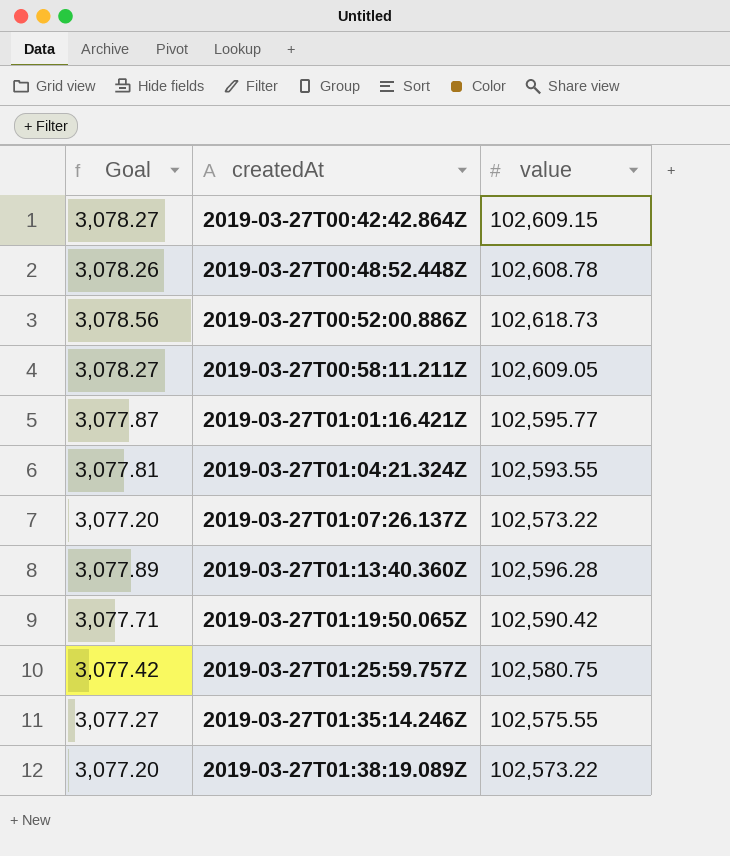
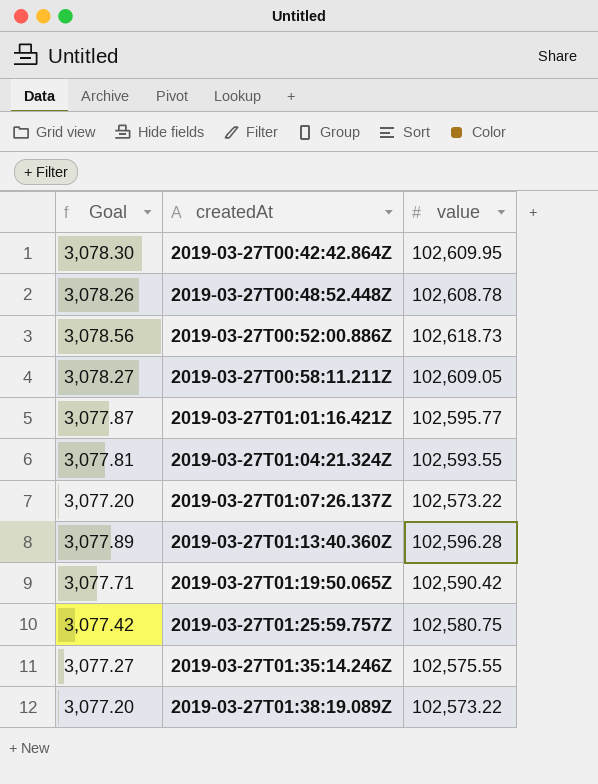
2019-03-27T00:42:42.864Z | Goal: 3,078.27 -> 3,078.30
2019-03-27T00:42:42.864Z | value: 102,609.15 -> 102,609.95

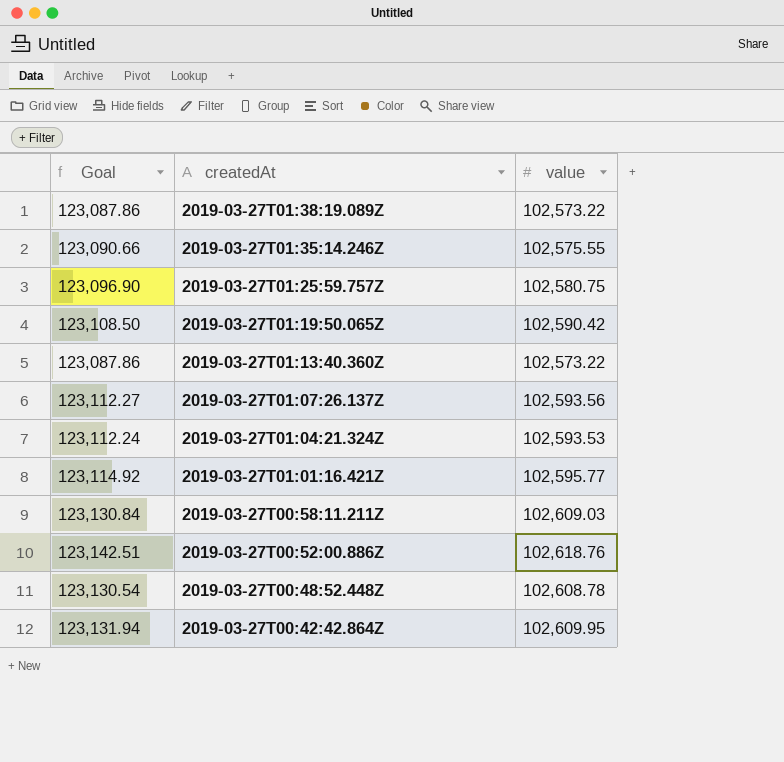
row order: createdAt ascending -> createdAt descending
column Goal | formula: [value] * 0.03 -> [value] * 1.2
2019-03-27T01:13:40.360Z | value: 102,596.28 -> 102,573.22
2019-03-27T01:07:26.137Z | value: 102,573.22 -> 102,593.56
2019-03-27T01:04:21.324Z | value: 102,593.55 -> 102,593.53
2019-03-27T00:58:11.211Z | value: 102,609.05 -> 102,609.03
2019-03-27T00:52:00.886Z | value: 102,618.73 -> 102,618.76

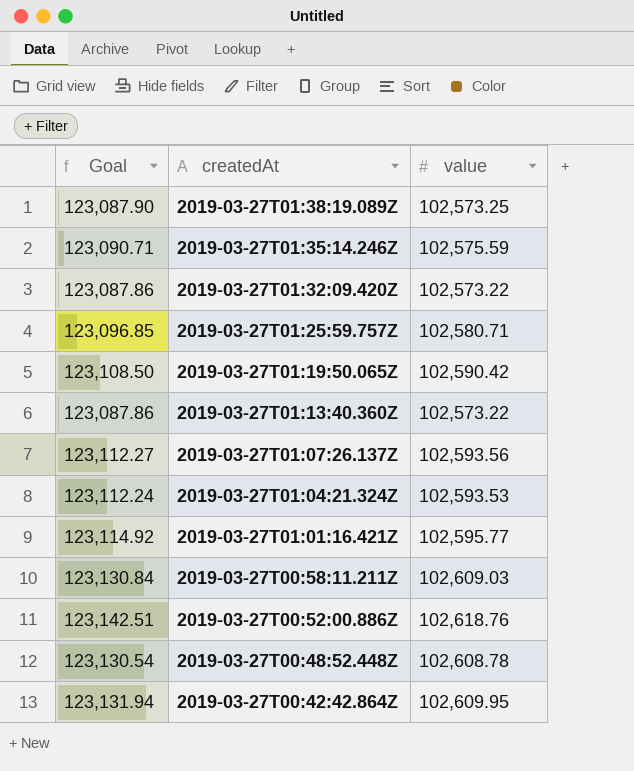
2019-03-27T01:38:19.089Z | Goal: 123,087.86 -> 123,087.90
2019-03-27T01:38:19.089Z | value: 102,573.22 -> 102,573.25
2019-03-27T01:35:14.246Z | Goal: 123,090.66 -> 123,090.71
2019-03-27T01:35:14.246Z | value: 102,575.55 -> 102,575.59
row 2019-03-27T01:32:09.420Z: none -> 123,087.86 | 102,573.22
2019-03-27T01:25:59.757Z | Goal: 123,096.90 -> 123,096.85
2019-03-27T01:25:59.757Z | value: 102,580.75 -> 102,580.71

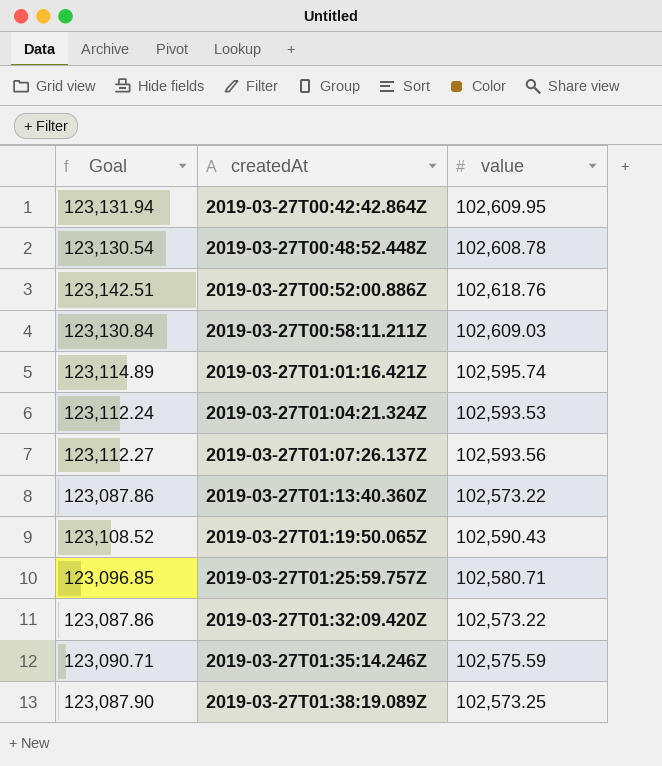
row order: createdAt descending -> createdAt ascending
2019-03-27T01:01:16.421Z | Goal: 123,114.92 -> 123,114.89
2019-03-27T01:01:16.421Z | value: 102,595.77 -> 102,595.74
2019-03-27T01:19:50.065Z | Goal: 123,108.50 -> 123,108.52
2019-03-27T01:19:50.065Z | value: 102,590.42 -> 102,590.43

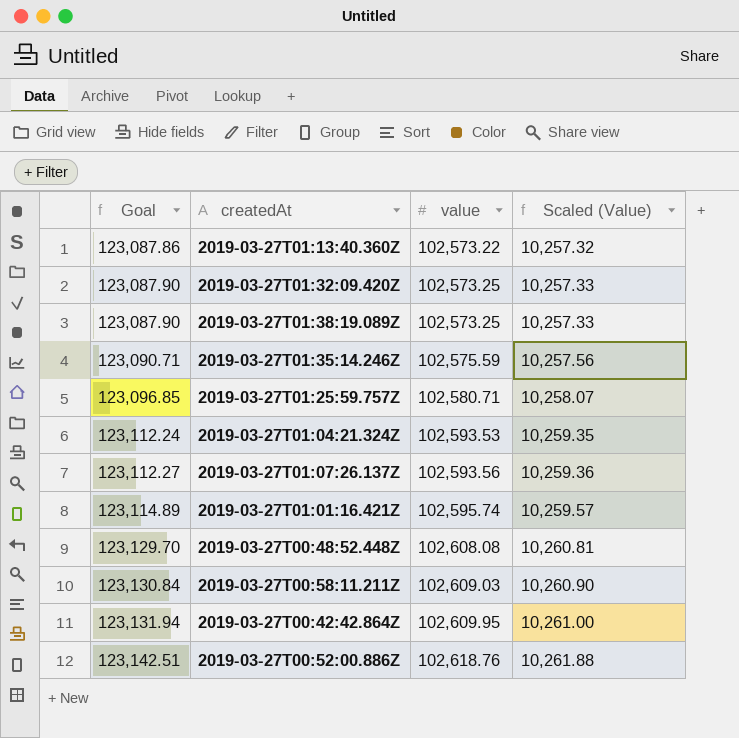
row order: createdAt ascending -> Goal ascending
column Scaled (Value) | formula: none -> [value] * 0.1
row 2019-03-27T01:19:50.065Z: 123,108.52 | 102,590.43 -> none
2019-03-27T01:32:09.420Z | Goal: 123,087.86 -> 123,087.90
2019-03-27T01:32:09.420Z | value: 102,573.22 -> 102,573.25
2019-03-27T00:48:52.448Z | Goal: 123,130.54 -> 123,129.70
2019-03-27T00:48:52.448Z | value: 102,608.78 -> 102,608.08

